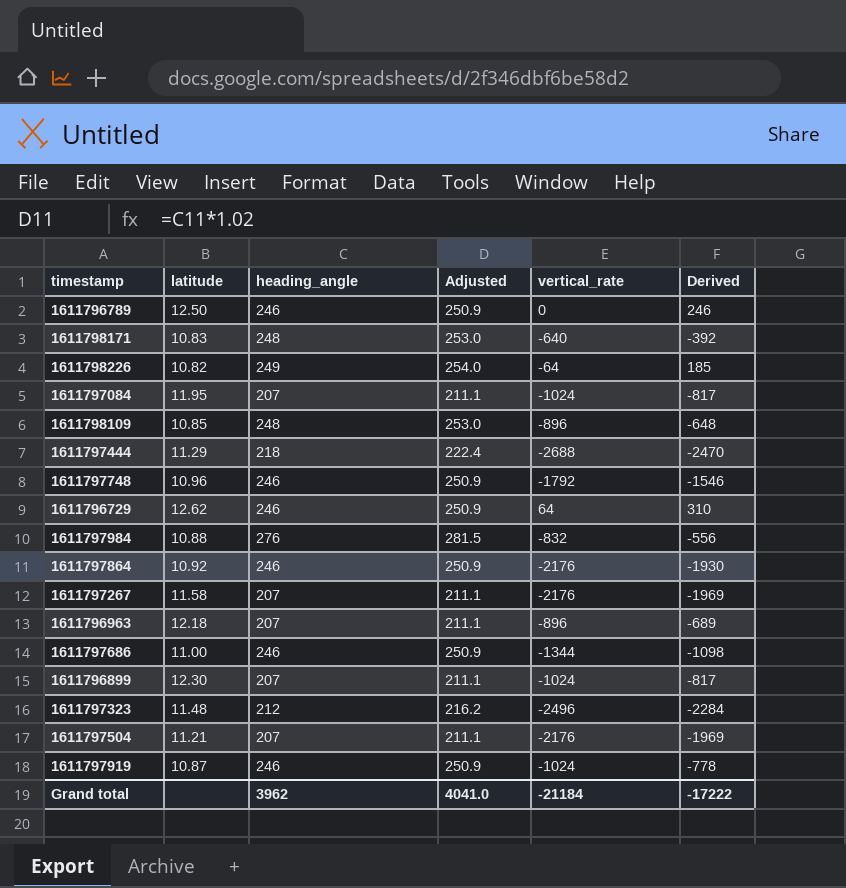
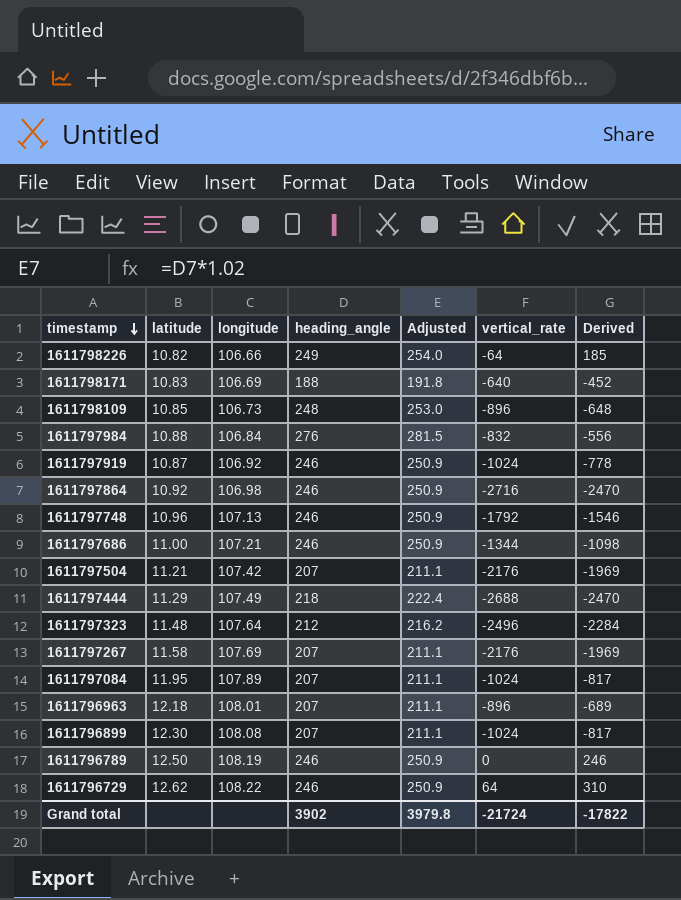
row order: none -> timestamp descending
column longitude | position: none -> 3
1611798171 | heading_angle: 248 -> 188
1611798171 | Adjusted: 253.0 -> 191.8
1611798171 | Derived: -392 -> -452
1611797864 | vertical_rate: -2176 -> -2716
1611797864 | Derived: -1930 -> -2470
Grand total | heading_angle: 3962 -> 3902
Grand total | Adjusted: 4041.0 -> 3979.8
Grand total | vertical_rate: -21184 -> -21724
Grand total | Derived: -17222 -> -17822

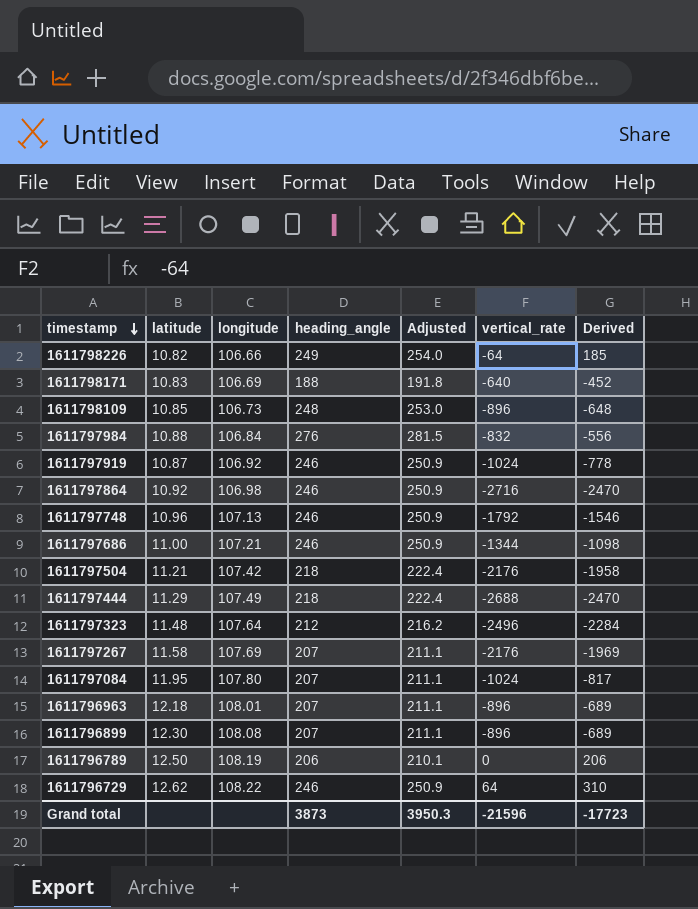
1611797504 | heading_angle: 207 -> 218
1611797504 | Adjusted: 211.1 -> 222.4
1611797504 | Derived: -1969 -> -1958
1611797084 | longitude: 107.89 -> 107.80
1611796899 | vertical_rate: -1024 -> -896
1611796899 | Derived: -817 -> -689
1611796789 | heading_angle: 246 -> 206
1611796789 | Adjusted: 250.9 -> 210.1
1611796789 | Derived: 246 -> 206
Grand total | heading_angle: 3902 -> 3873
Grand total | Adjusted: 3979.8 -> 3950.3
Grand total | vertical_rate: -21724 -> -21596
Grand total | Derived: -17822 -> -17723

